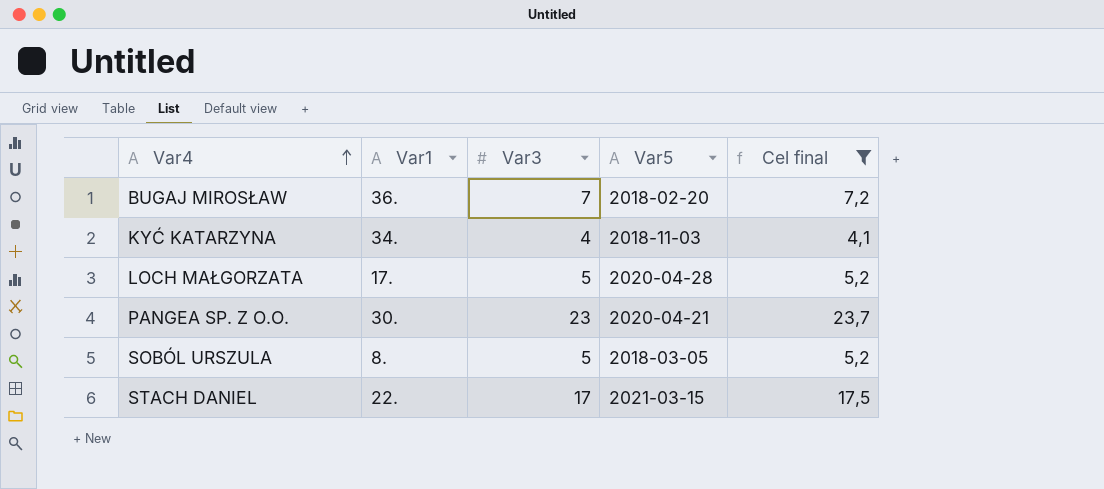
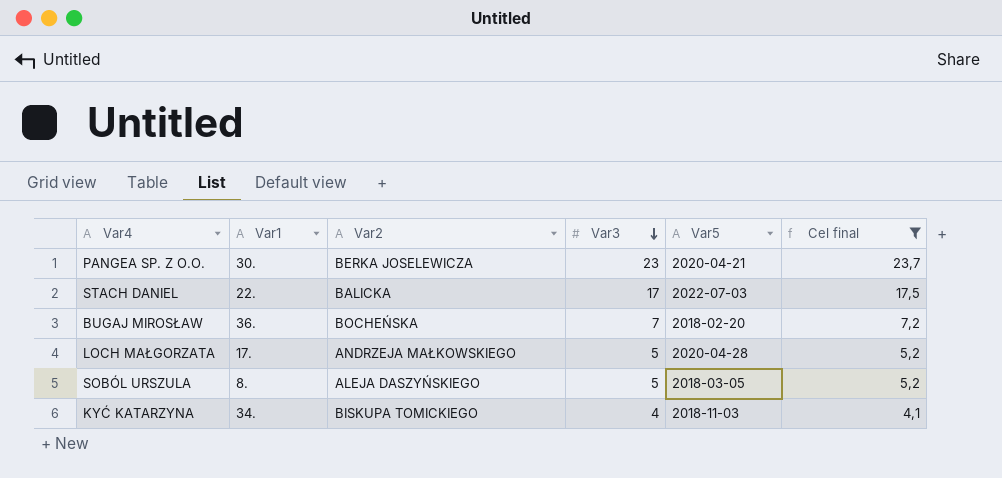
row order: Var4 ascending -> Var3 descending
column Var2 | position: none -> 3
STACH DANIEL | Var5: 2021-03-15 -> 2022-07-03

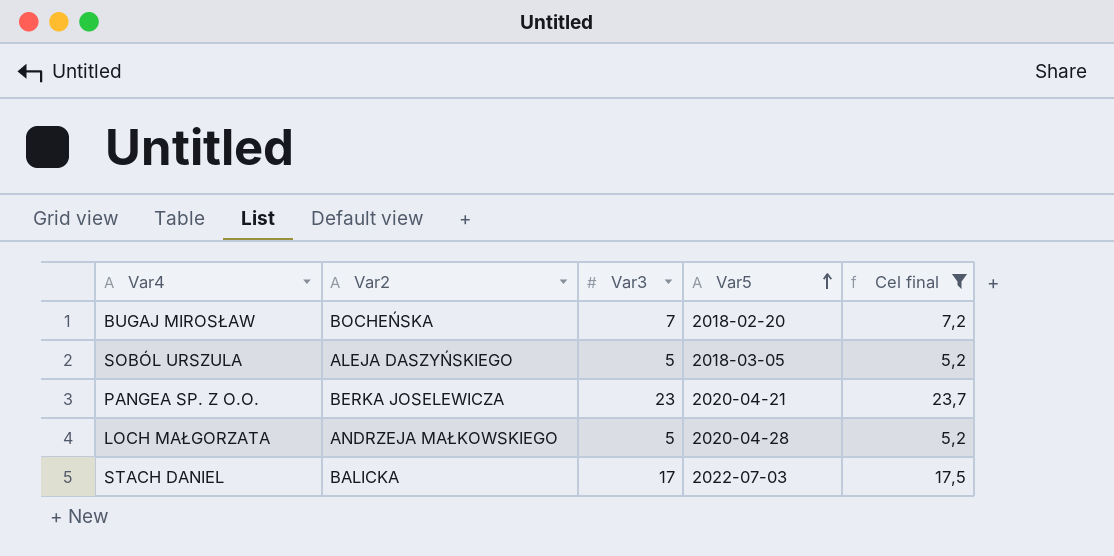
row order: Var3 descending -> Var5 ascending
column Var1 | position: 2 -> none
row KYĆ KATARZYNA: 34. | BISKUPA TOMICKIEGO | 4 | 2018-11-03 | 4,1 -> none

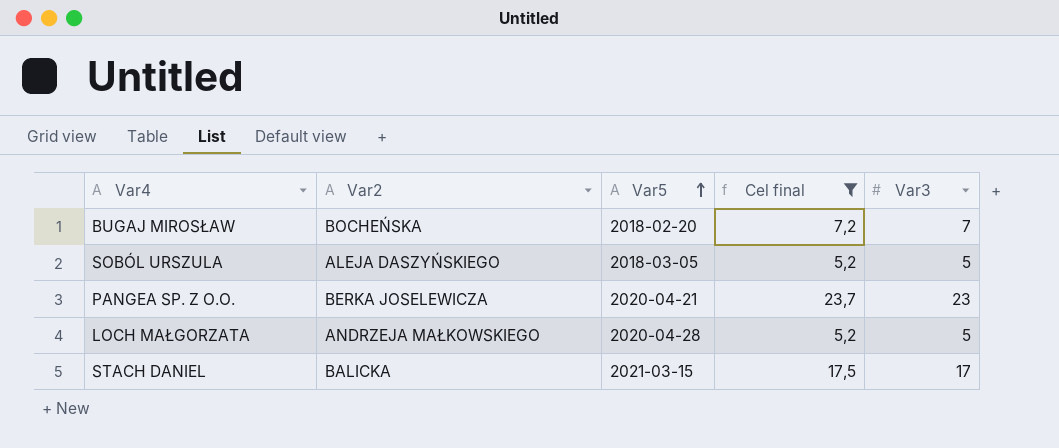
column Var3 | position: 3 -> 5
STACH DANIEL | Var5: 2022-07-03 -> 2021-03-15

